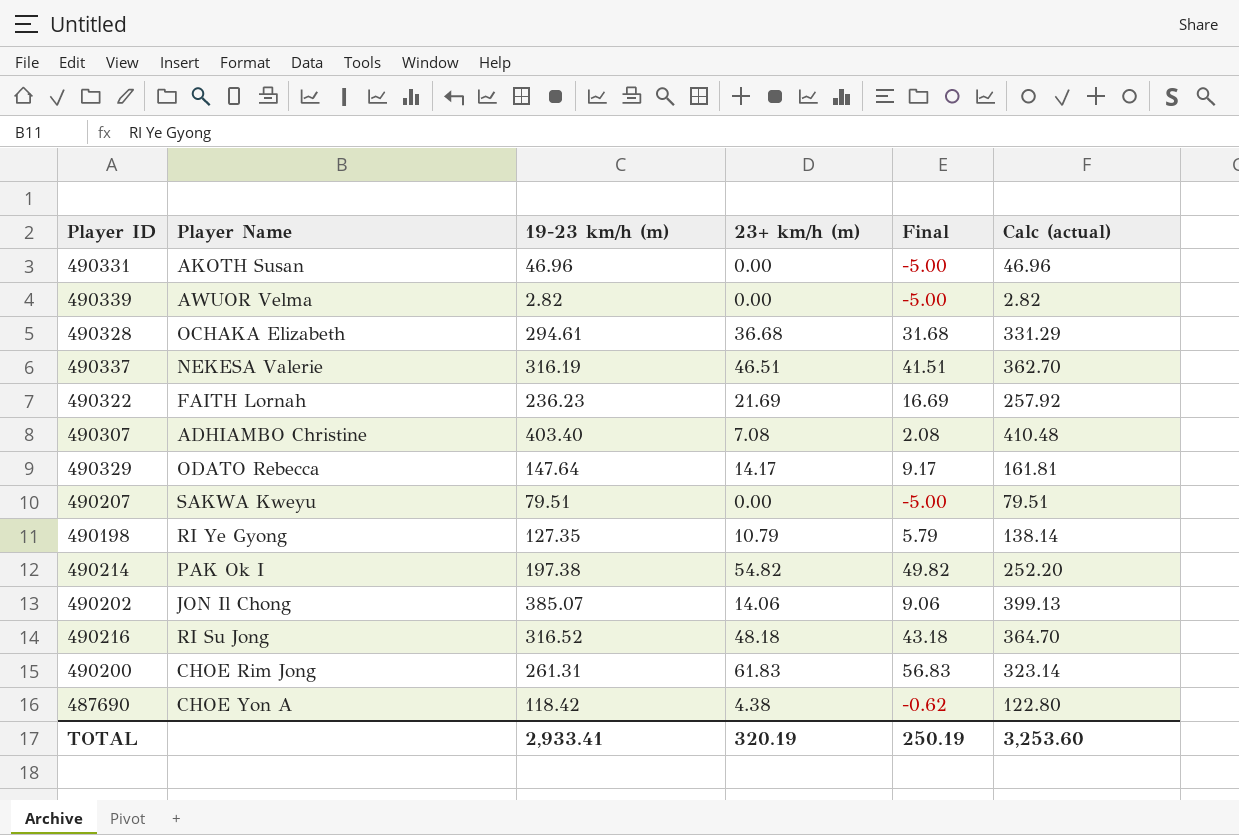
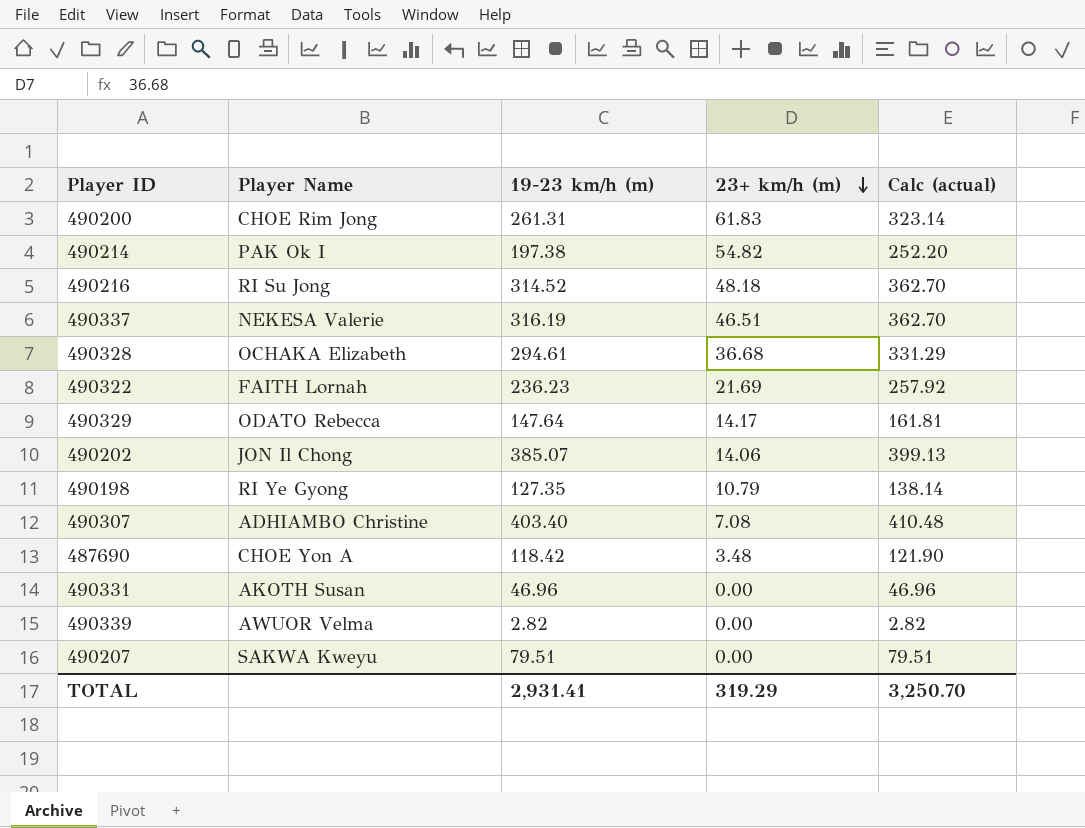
row order: none -> 23+ km/h (m) descending
column Final | formula: [23+ km/h (m)] - 5 -> none
490216 | 19-23 km/h (m): 316.52 -> 314.52
490216 | Calc (actual): 364.70 -> 362.70
487690 | 23+ km/h (m): 4.38 -> 3.48
487690 | Calc (actual): 122.80 -> 121.90
TOTAL | 19-23 km/h (m): 2,933.41 -> 2,931.41
TOTAL | 23+ km/h (m): 320.19 -> 319.29
TOTAL | Calc (actual): 3,253.60 -> 3,250.70

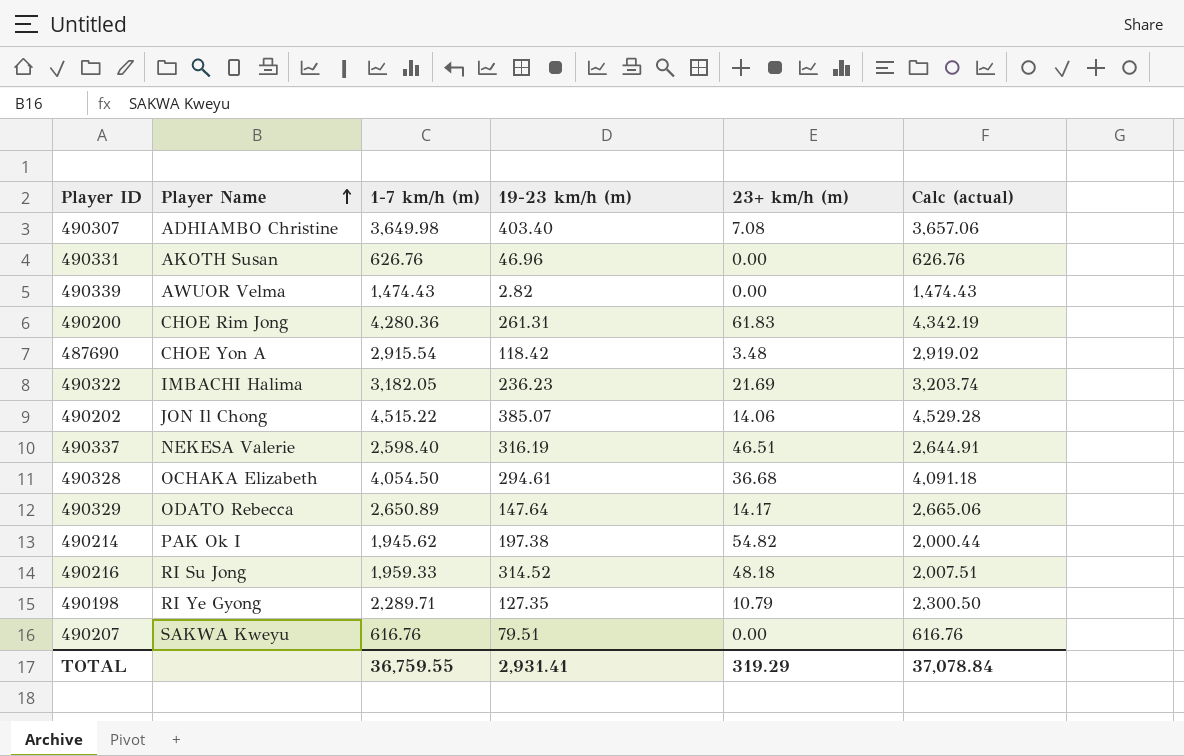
row order: 23+ km/h (m) descending -> Player Name ascending
column 1-7 km/h (m) | position: none -> 3
column Calc (actual) | formula: [19-23 km/h (m)] + [23+ km/h (m)] -> [1-7 km/h (m)] + [23+ km/h (m)]
490322 | Player Name: FAITH Lornah -> IMBACHI Halima
TOTAL | Calc (actual): 3,250.70 -> 37,078.84

